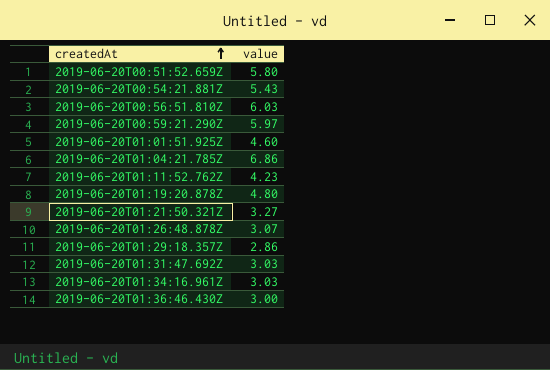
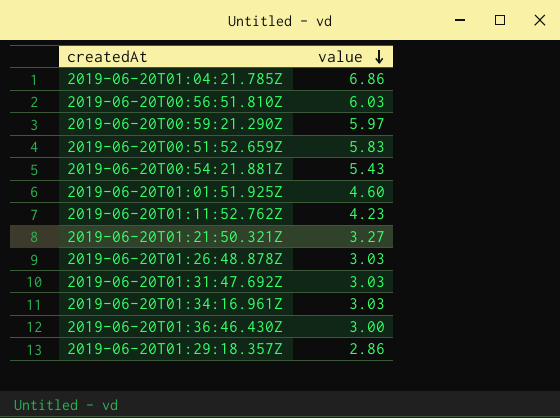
row order: createdAt ascending -> value descending
row 2019-06-20T01:19:20.878Z: 4.80 -> none
2019-06-20T00:51:52.659Z | value: 5.80 -> 5.83
2019-06-20T01:26:48.878Z | value: 3.07 -> 3.03

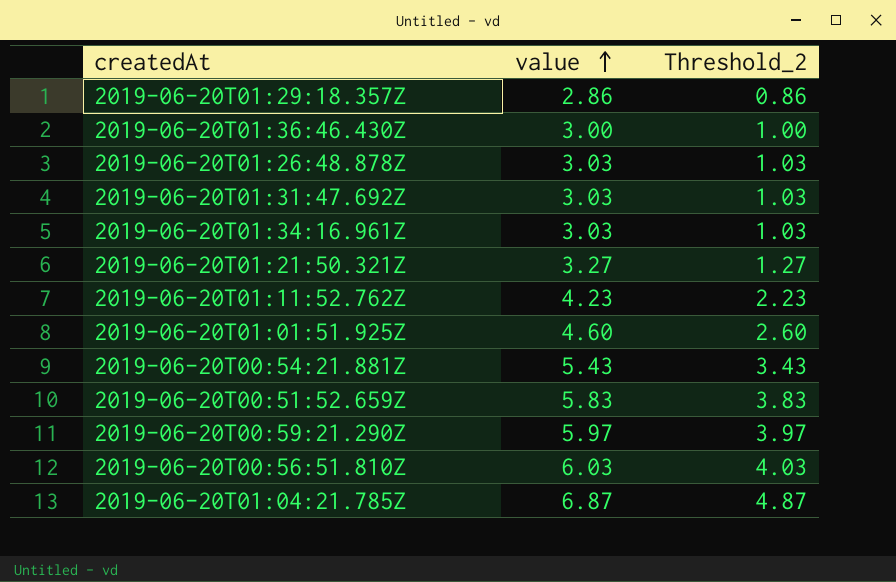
row order: value descending -> value ascending
column Threshold_2 | formula: none -> [value] - 2
2019-06-20T01:04:21.785Z | value: 6.86 -> 6.87

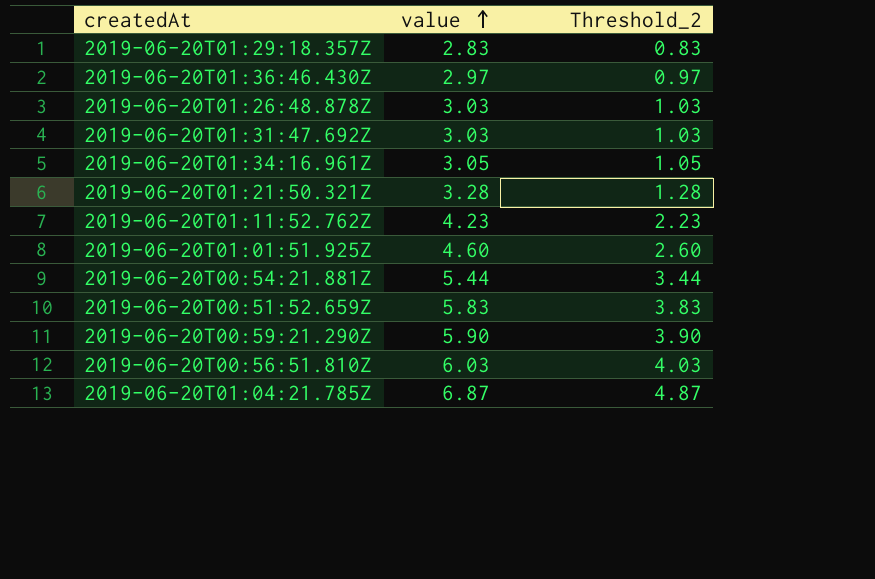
2019-06-20T01:29:18.357Z | value: 2.86 -> 2.83
2019-06-20T01:29:18.357Z | Threshold_2: 0.86 -> 0.83
2019-06-20T01:36:46.430Z | value: 3.00 -> 2.97
2019-06-20T01:36:46.430Z | Threshold_2: 1.00 -> 0.97
2019-06-20T01:34:16.961Z | value: 3.03 -> 3.05
2019-06-20T01:34:16.961Z | Threshold_2: 1.03 -> 1.05
2019-06-20T01:21:50.321Z | value: 3.27 -> 3.28
2019-06-20T01:21:50.321Z | Threshold_2: 1.27 -> 1.28
2019-06-20T00:54:21.881Z | value: 5.43 -> 5.44
2019-06-20T00:54:21.881Z | Threshold_2: 3.43 -> 3.44
2019-06-20T00:59:21.290Z | value: 5.97 -> 5.90
2019-06-20T00:59:21.290Z | Threshold_2: 3.97 -> 3.90

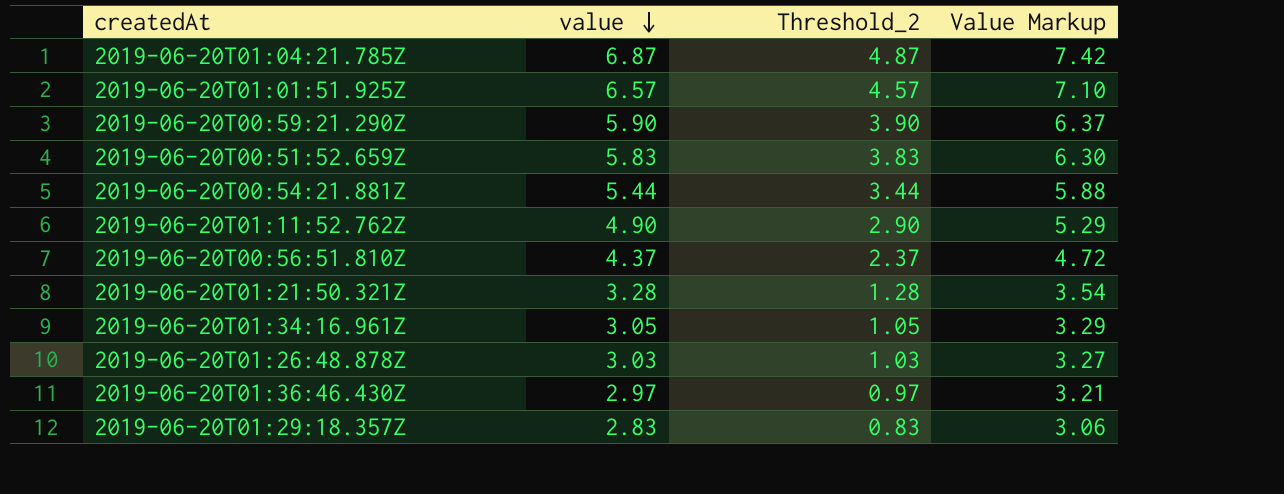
row order: value ascending -> value descending
column Value Markup | formula: none -> [value] * 1.08
row 2019-06-20T01:31:47.692Z: 3.03 | 1.03 -> none
2019-06-20T01:01:51.925Z | value: 4.60 -> 6.57
2019-06-20T01:01:51.925Z | Threshold_2: 2.60 -> 4.57
2019-06-20T01:11:52.762Z | value: 4.23 -> 4.90
2019-06-20T01:11:52.762Z | Threshold_2: 2.23 -> 2.90
2019-06-20T00:56:51.810Z | value: 6.03 -> 4.37
2019-06-20T00:56:51.810Z | Threshold_2: 4.03 -> 2.37

